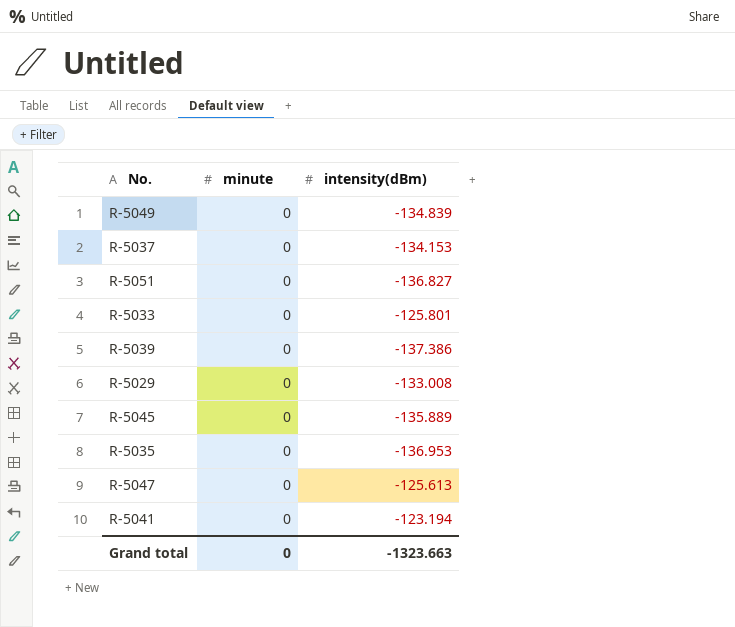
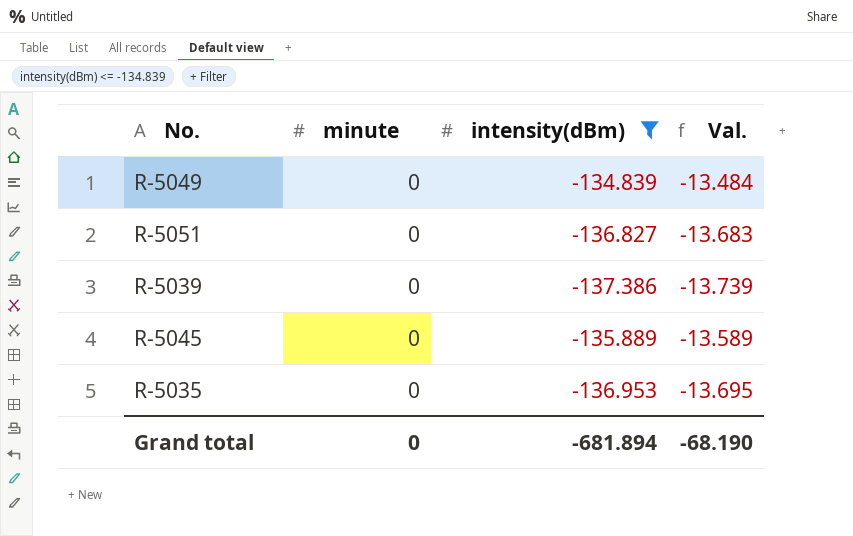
filter: none -> intensity(dBm) <= -134.839
column Val. | formula: none -> [intensity(dBm)] * 0.1
Grand total | intensity(dBm): -1323.663 -> -681.894

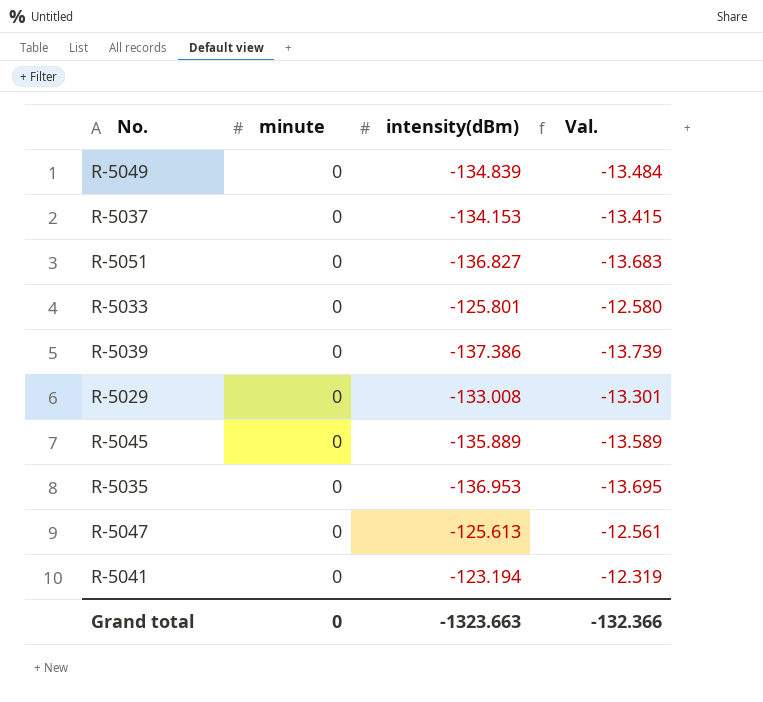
filter: intensity(dBm) <= -134.839 -> none
Grand total | intensity(dBm): -681.894 -> -1323.663
Grand total | Val.: -68.190 -> -132.366

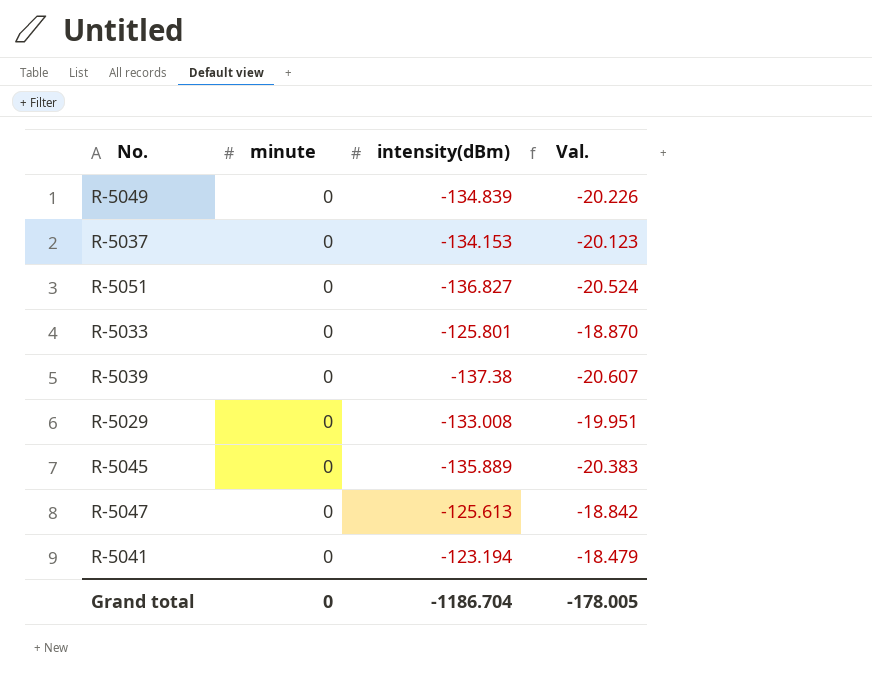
column Val. | formula: [intensity(dBm)] * 0.1 -> [intensity(dBm)] * 0.15
row R-5035: 0 | -136.953 | -13.695 -> none
R-5039 | intensity(dBm): -137.386 -> -137.38
Grand total | intensity(dBm): -1323.663 -> -1186.704
Grand total | Val.: -132.366 -> -178.005

